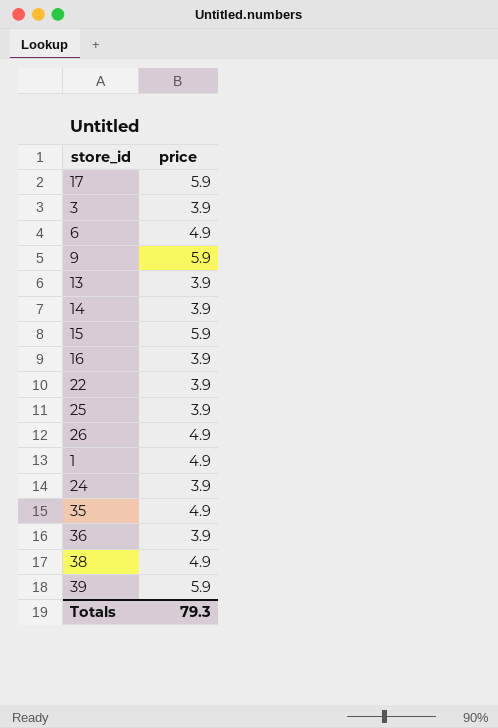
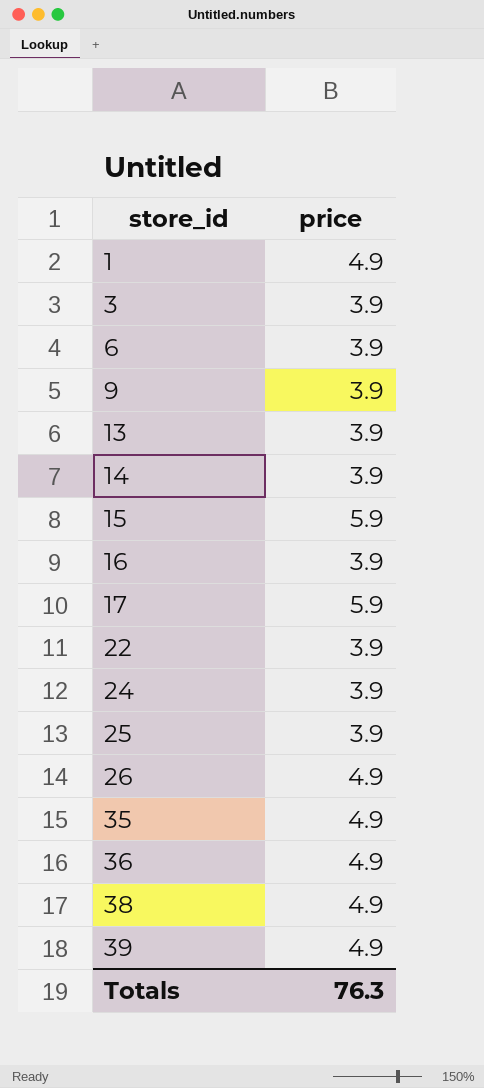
row order: none -> store_id ascending
6 | price: 4.9 -> 3.9
9 | price: 5.9 -> 3.9
36 | price: 3.9 -> 4.9
39 | price: 5.9 -> 4.9
Totals | price: 79.3 -> 76.3

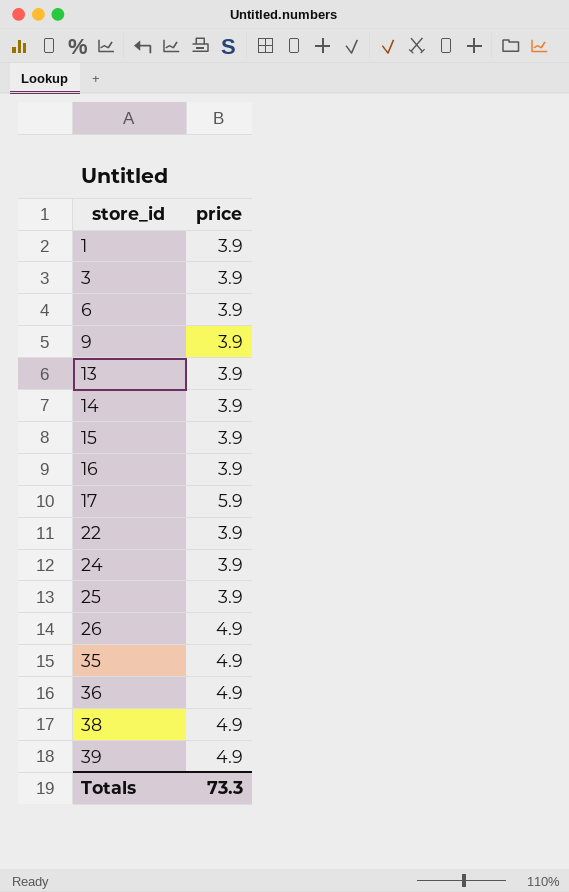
1 | price: 4.9 -> 3.9
15 | price: 5.9 -> 3.9
Totals | price: 76.3 -> 73.3

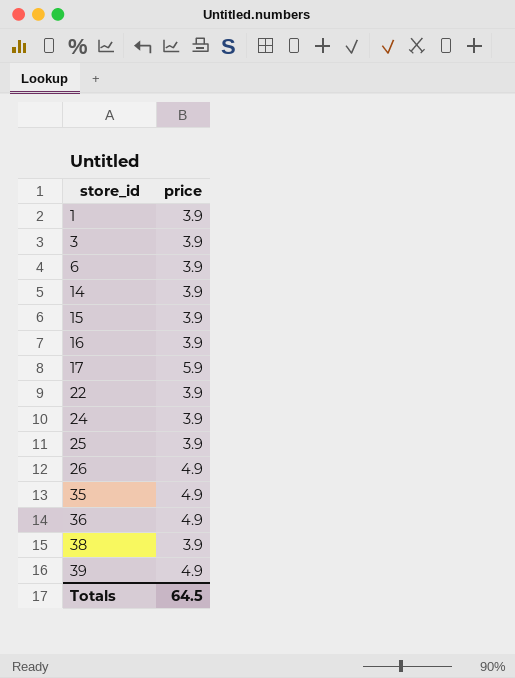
row 9: 3.9 -> none
row 13: 3.9 -> none
38 | price: 4.9 -> 3.9
Totals | price: 73.3 -> 64.5

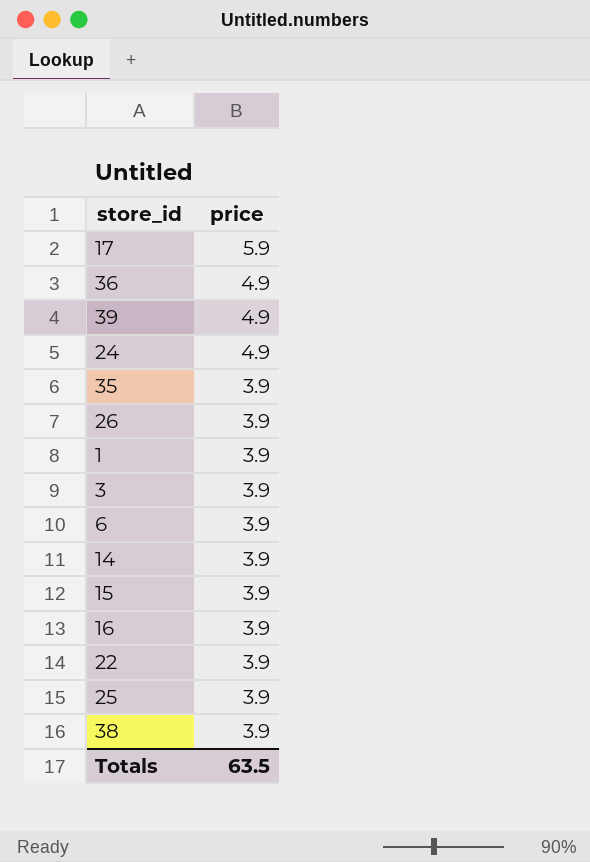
row order: store_id ascending -> price descending
24 | price: 3.9 -> 4.9
35 | price: 4.9 -> 3.9
26 | price: 4.9 -> 3.9
Totals | price: 64.5 -> 63.5

